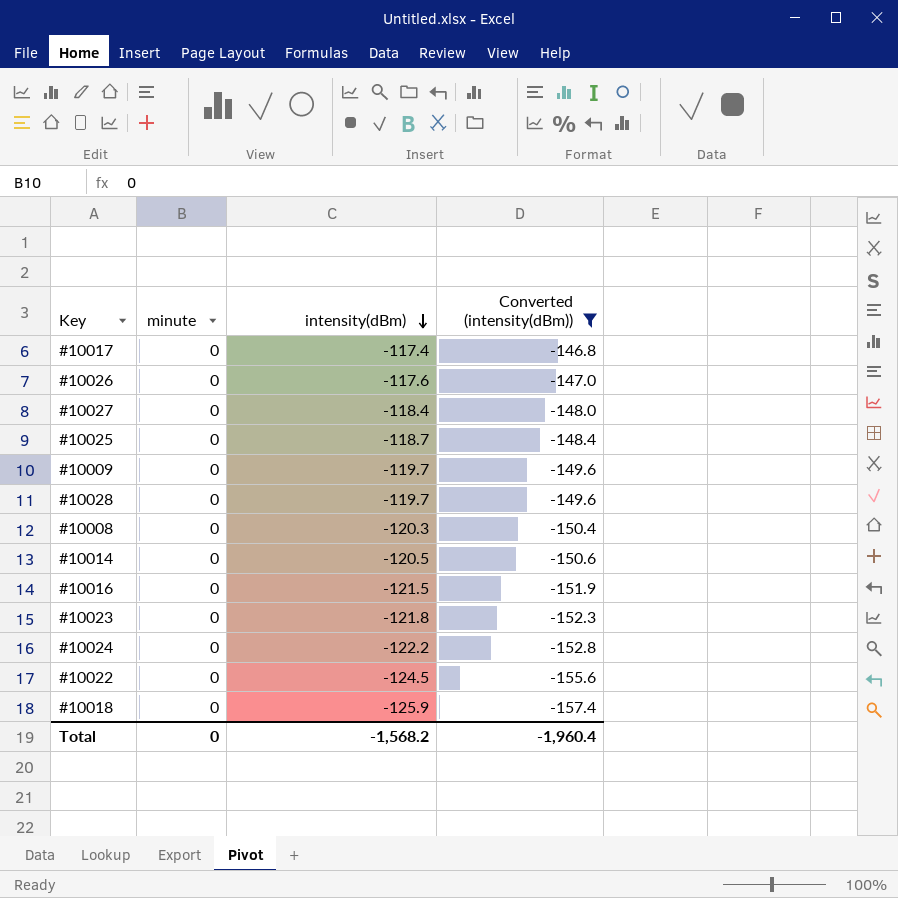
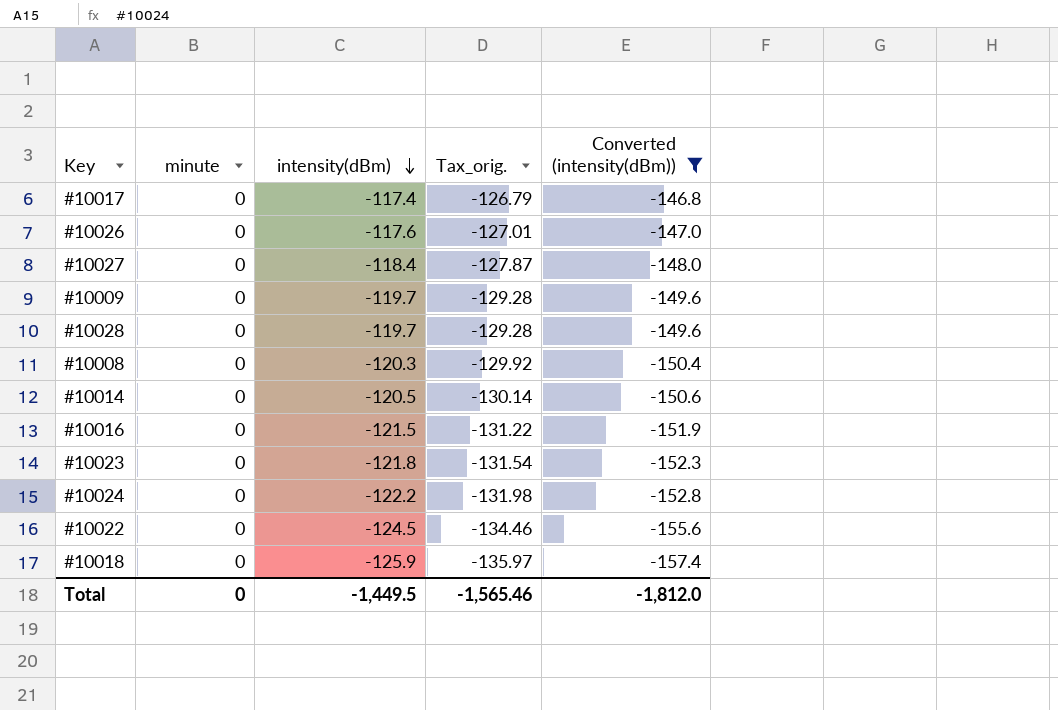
column Tax_orig. | formula: none -> [intensity(dBm)] * 1.08
row #10025: 0 | -118.7 | -148.4 -> none
Total | intensity(dBm): -1,568.2 -> -1,449.5
Total | Converted (intensity(dBm)): -1,960.4 -> -1,812.0

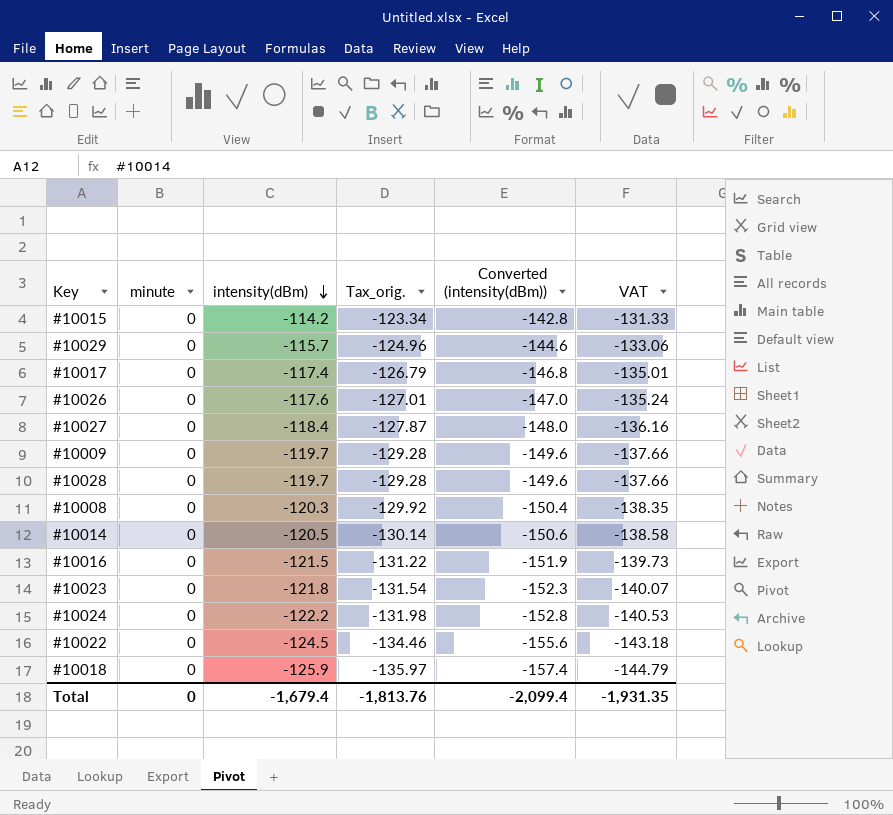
filter: Converted (intensity(dBm)) <= -146.8 -> none
column VAT | formula: none -> [intensity(dBm)] * 1.15
Total | intensity(dBm): -1,449.5 -> -1,679.4
Total | Tax_orig.: -1,565.46 -> -1,813.76
Total | Converted (intensity(dBm)): -1,812.0 -> -2,099.4

